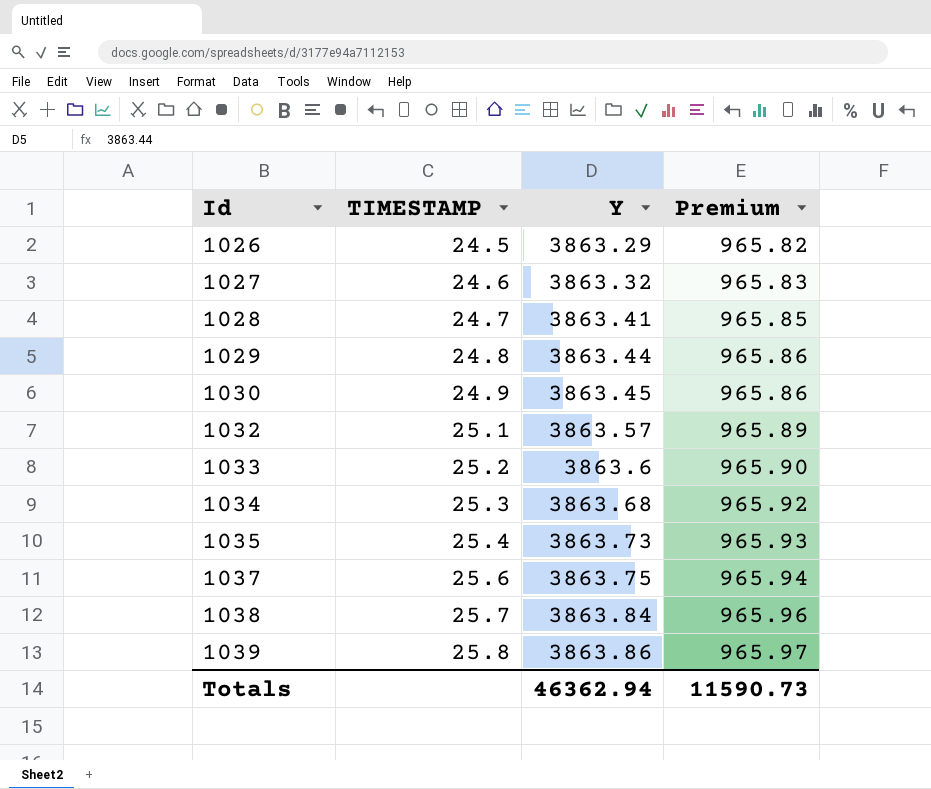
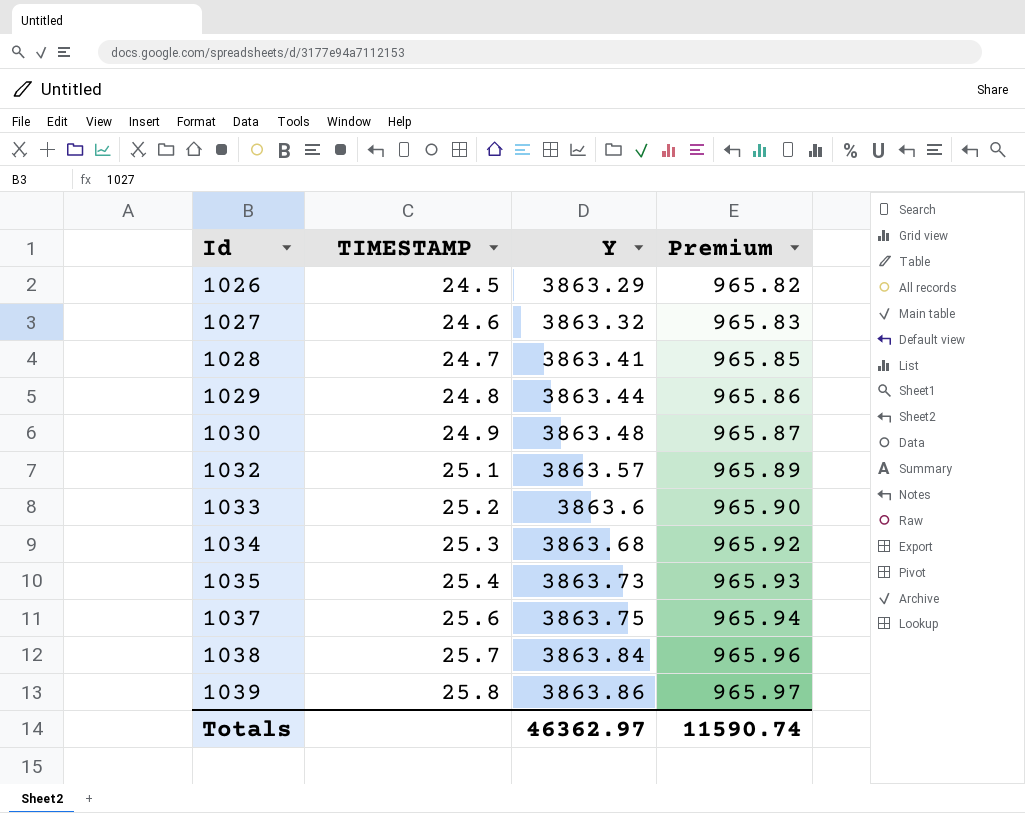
1030 | Y: 3863.45 -> 3863.48
1030 | Premium: 965.86 -> 965.87
Totals | Y: 46362.94 -> 46362.97
Totals | Premium: 11590.73 -> 11590.74

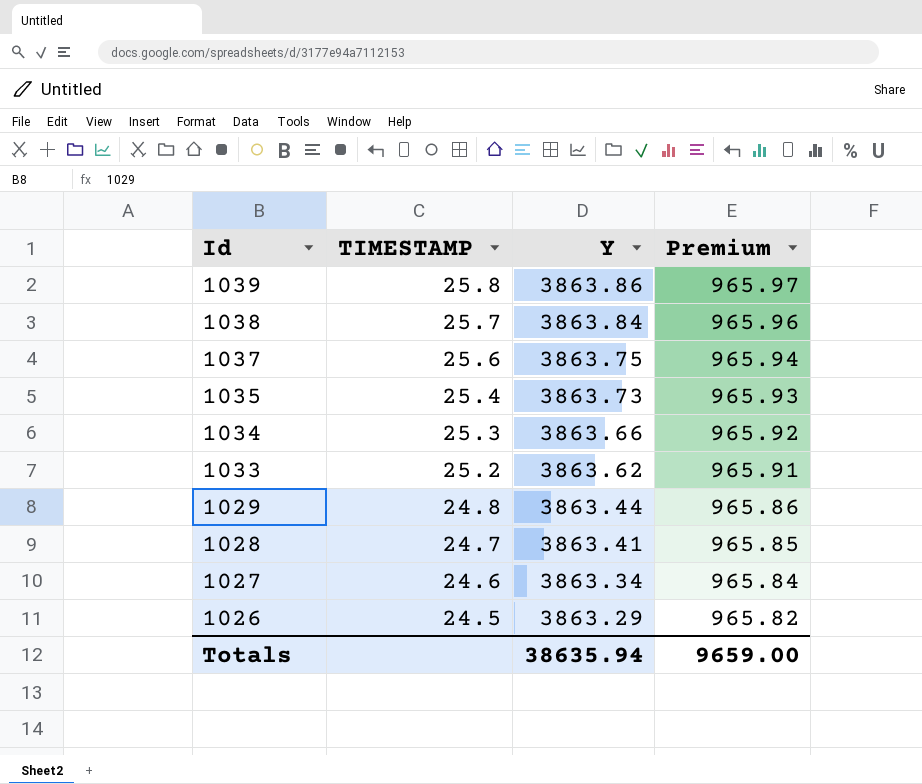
row order: Id ascending -> Id descending
row 1030: 24.9 | 3863.48 | 965.87 -> none
row 1032: 25.1 | 3863.57 | 965.89 -> none
1034 | Y: 3863.68 -> 3863.66
1033 | Y: 3863.6 -> 3863.62
1033 | Premium: 965.90 -> 965.91
1027 | Y: 3863.32 -> 3863.34
1027 | Premium: 965.83 -> 965.84
Totals | Y: 46362.97 -> 38635.94
Totals | Premium: 11590.74 -> 9659.00

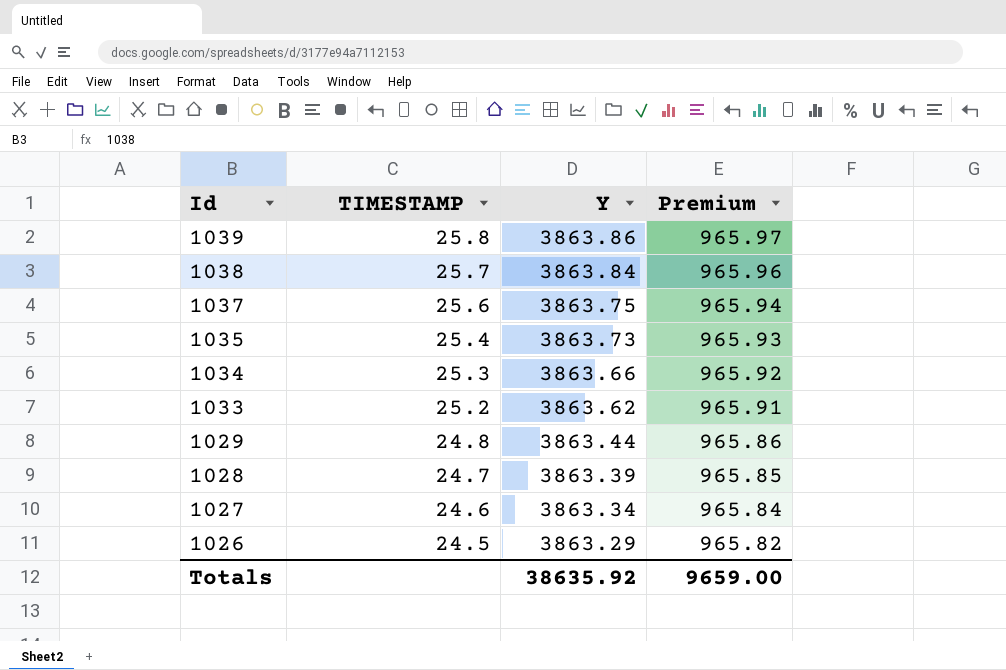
1028 | Y: 3863.41 -> 3863.39
Totals | Y: 38635.94 -> 38635.92

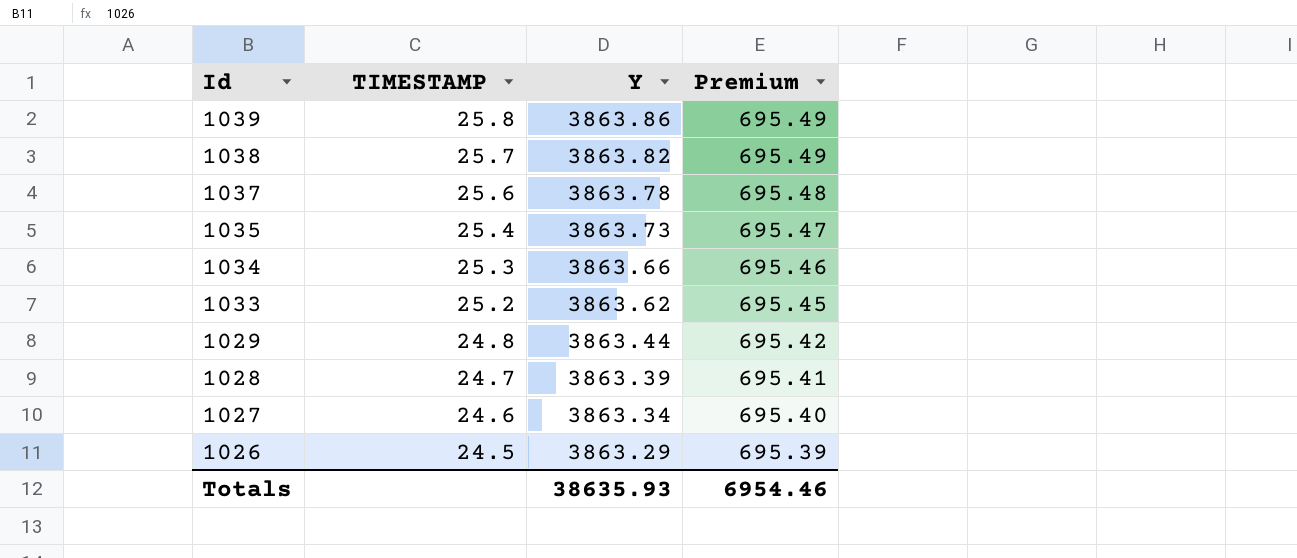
column Premium | formula: [Y] * 0.25 -> [Y] * 0.18
1038 | Y: 3863.84 -> 3863.82
1037 | Y: 3863.75 -> 3863.78
Totals | Y: 38635.92 -> 38635.93
Totals | Premium: 9659.00 -> 6954.46

